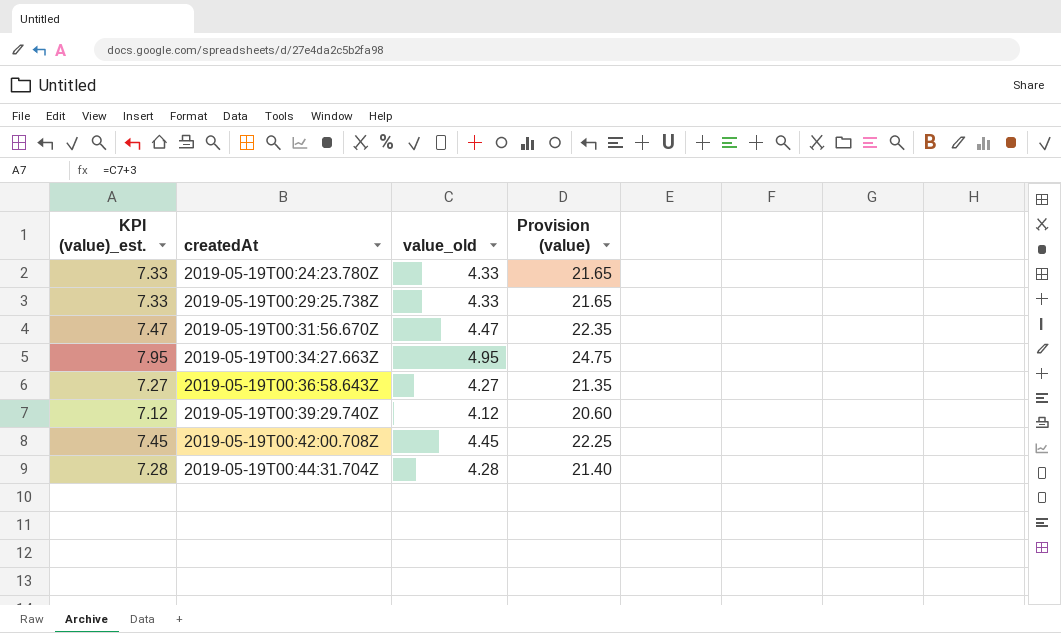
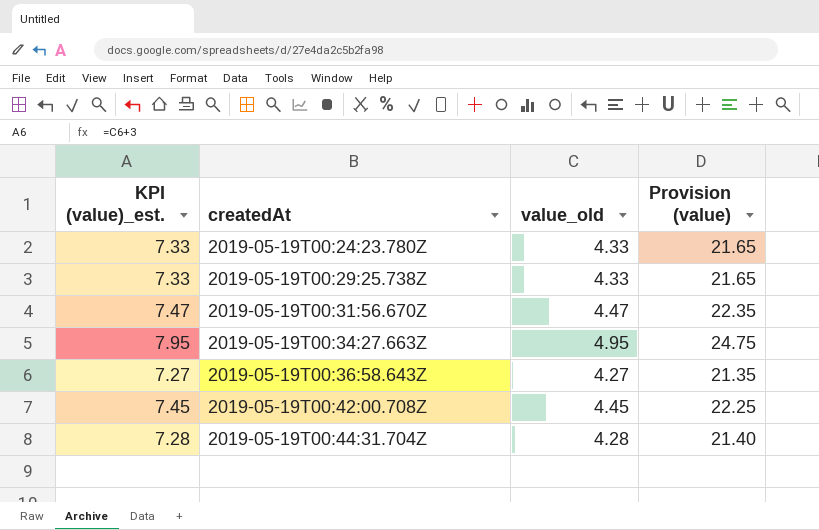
row 2019-05-19T00:39:29.740Z: 7.12 | 4.12 | 20.60 -> none

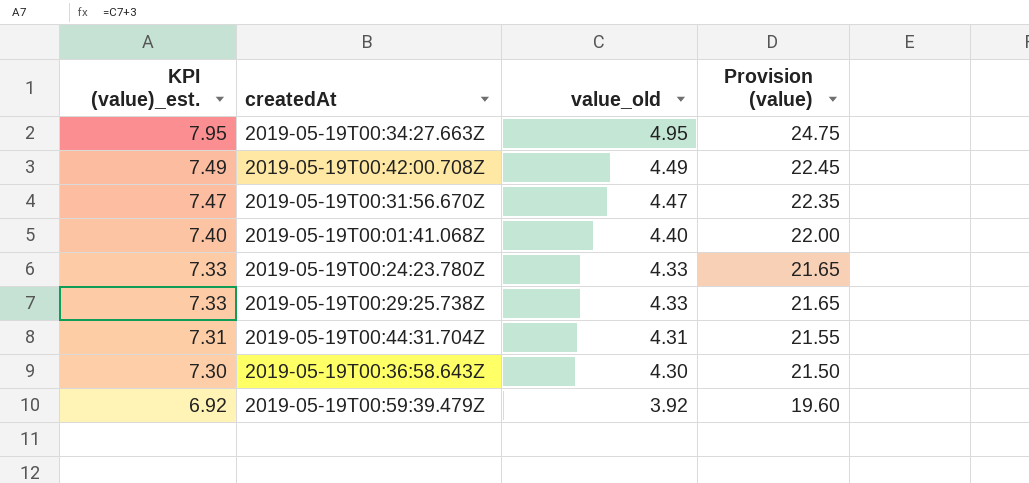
row order: createdAt ascending -> KPI (value)_est. descending
2019-05-19T00:42:00.708Z | KPI (value)_est.: 7.45 -> 7.49
2019-05-19T00:42:00.708Z | value_old: 4.45 -> 4.49
2019-05-19T00:42:00.708Z | Provision (value): 22.25 -> 22.45
row 2019-05-19T00:01:41.068Z: none -> 7.40 | 4.40 | 22.00
2019-05-19T00:44:31.704Z | KPI (value)_est.: 7.28 -> 7.31
2019-05-19T00:44:31.704Z | value_old: 4.28 -> 4.31
2019-05-19T00:44:31.704Z | Provision (value): 21.40 -> 21.55
2019-05-19T00:36:58.643Z | KPI (value)_est.: 7.27 -> 7.30
2019-05-19T00:36:58.643Z | value_old: 4.27 -> 4.30
2019-05-19T00:36:58.643Z | Provision (value): 21.35 -> 21.50
row 2019-05-19T00:59:39.479Z: none -> 6.92 | 3.92 | 19.60

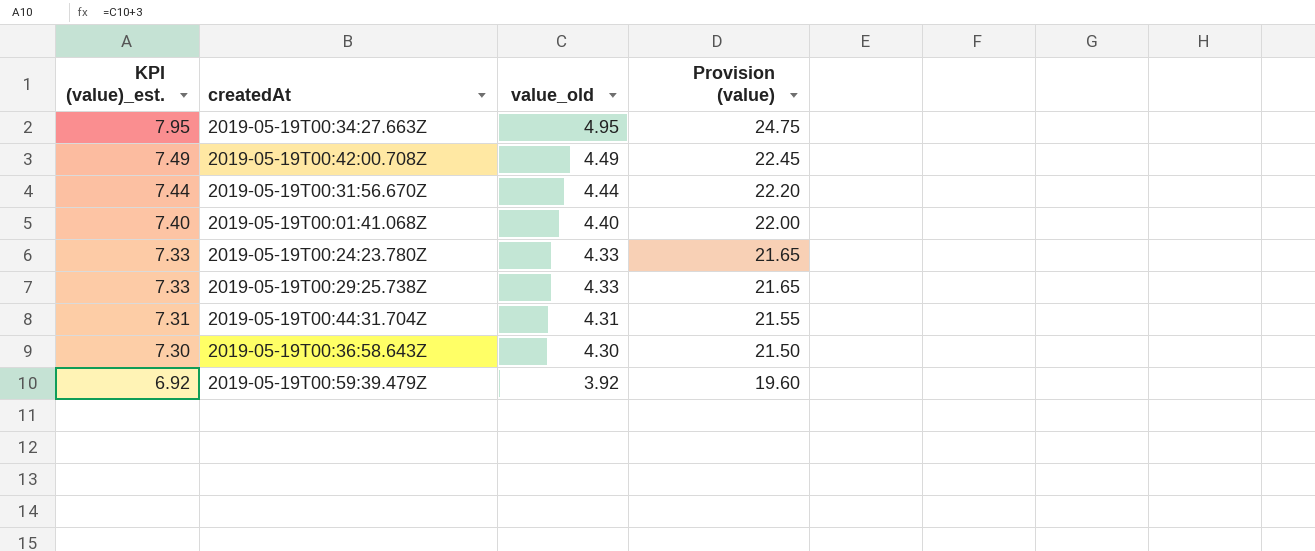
2019-05-19T00:31:56.670Z | KPI (value)_est.: 7.47 -> 7.44
2019-05-19T00:31:56.670Z | value_old: 4.47 -> 4.44
2019-05-19T00:31:56.670Z | Provision (value): 22.35 -> 22.20

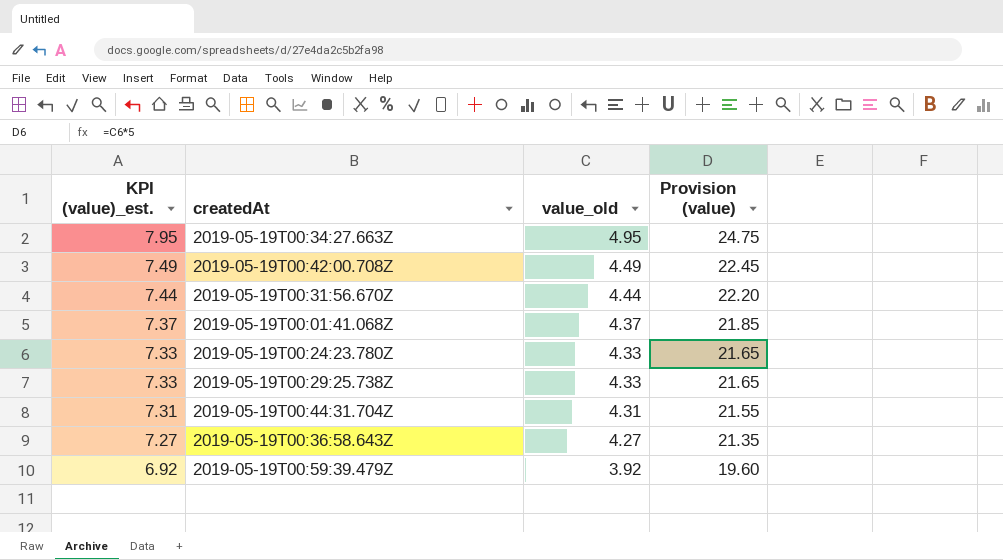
2019-05-19T00:01:41.068Z | KPI (value)_est.: 7.40 -> 7.37
2019-05-19T00:01:41.068Z | value_old: 4.40 -> 4.37
2019-05-19T00:01:41.068Z | Provision (value): 22.00 -> 21.85
2019-05-19T00:36:58.643Z | KPI (value)_est.: 7.30 -> 7.27
2019-05-19T00:36:58.643Z | value_old: 4.30 -> 4.27
2019-05-19T00:36:58.643Z | Provision (value): 21.50 -> 21.35

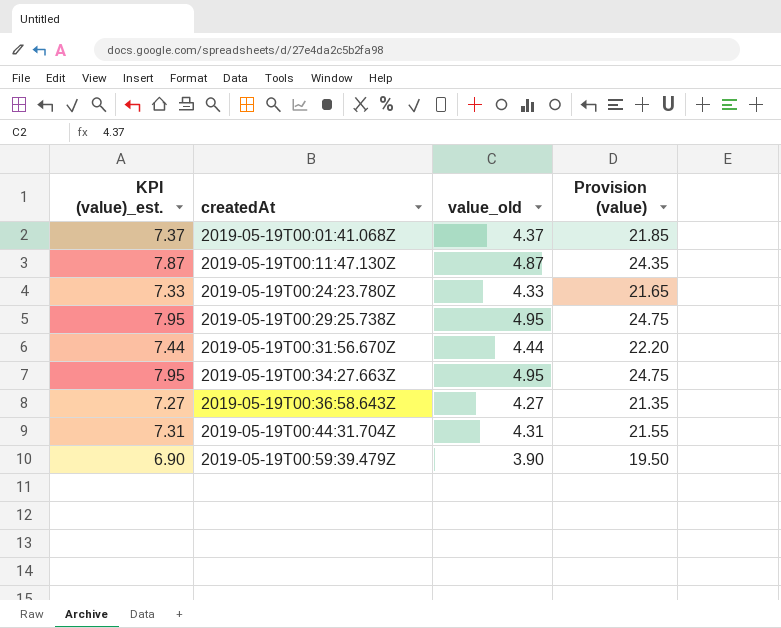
row order: KPI (value)_est. descending -> createdAt ascending
row 2019-05-19T00:42:00.708Z: 7.49 | 4.49 | 22.45 -> none
row 2019-05-19T00:11:47.130Z: none -> 7.87 | 4.87 | 24.35
2019-05-19T00:29:25.738Z | KPI (value)_est.: 7.33 -> 7.95
2019-05-19T00:29:25.738Z | value_old: 4.33 -> 4.95
2019-05-19T00:29:25.738Z | Provision (value): 21.65 -> 24.75
2019-05-19T00:59:39.479Z | KPI (value)_est.: 6.92 -> 6.90
2019-05-19T00:59:39.479Z | value_old: 3.92 -> 3.90
2019-05-19T00:59:39.479Z | Provision (value): 19.60 -> 19.50

